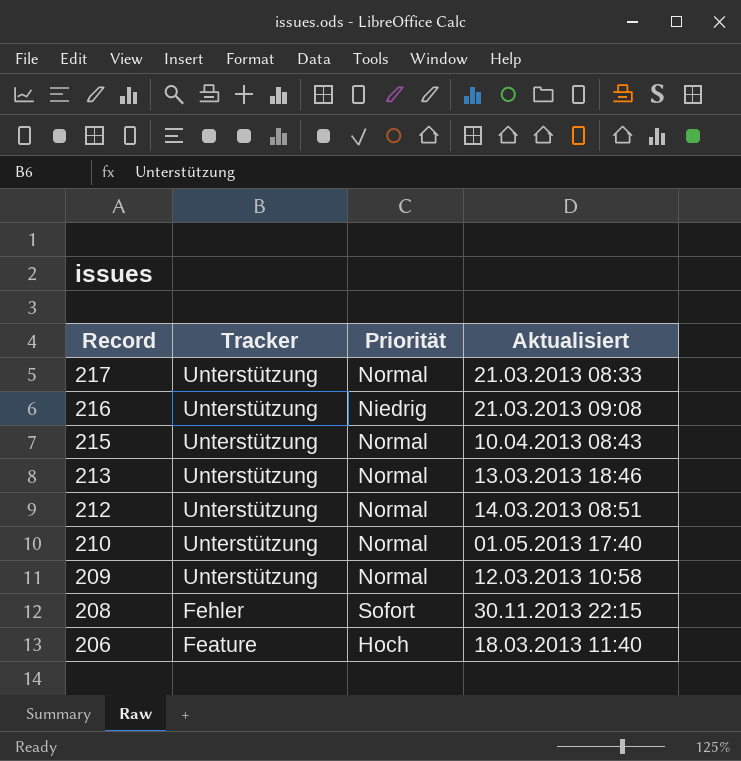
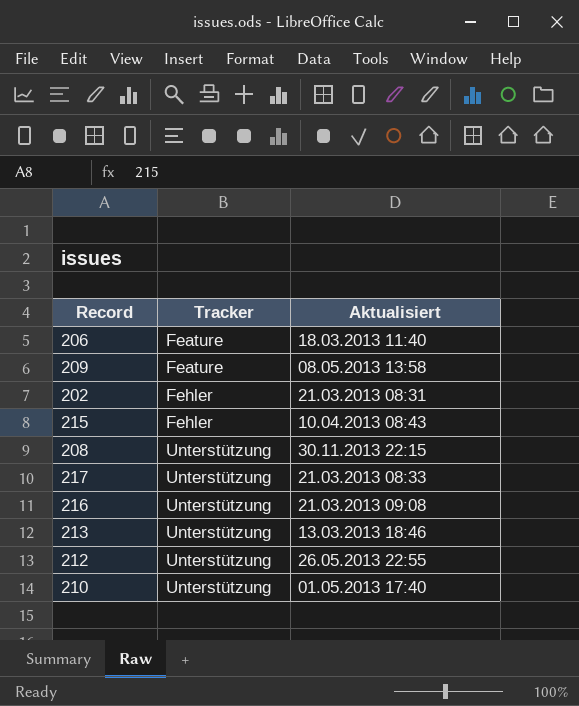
row order: Record descending -> Tracker ascending
column Priorität | position: 3 -> none
209 | Tracker: Unterstützung -> Feature
209 | Aktualisiert: 12.03.2013 10:58 -> 08.05.2013 13:58
row 202: none -> Fehler | 21.03.2013 08:31
215 | Tracker: Unterstützung -> Fehler
208 | Tracker: Fehler -> Unterstützung
212 | Aktualisiert: 14.03.2013 08:51 -> 26.05.2013 22:55

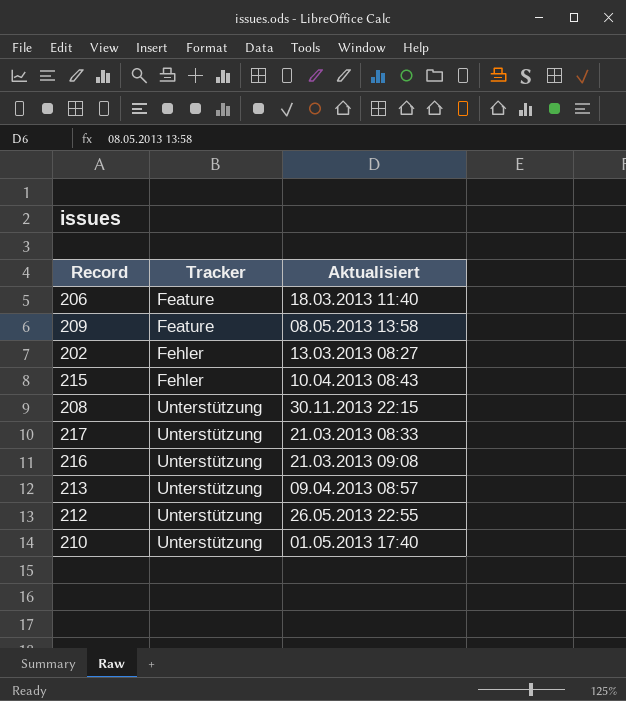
202 | Aktualisiert: 21.03.2013 08:31 -> 13.03.2013 08:27
213 | Aktualisiert: 13.03.2013 18:46 -> 09.04.2013 08:57

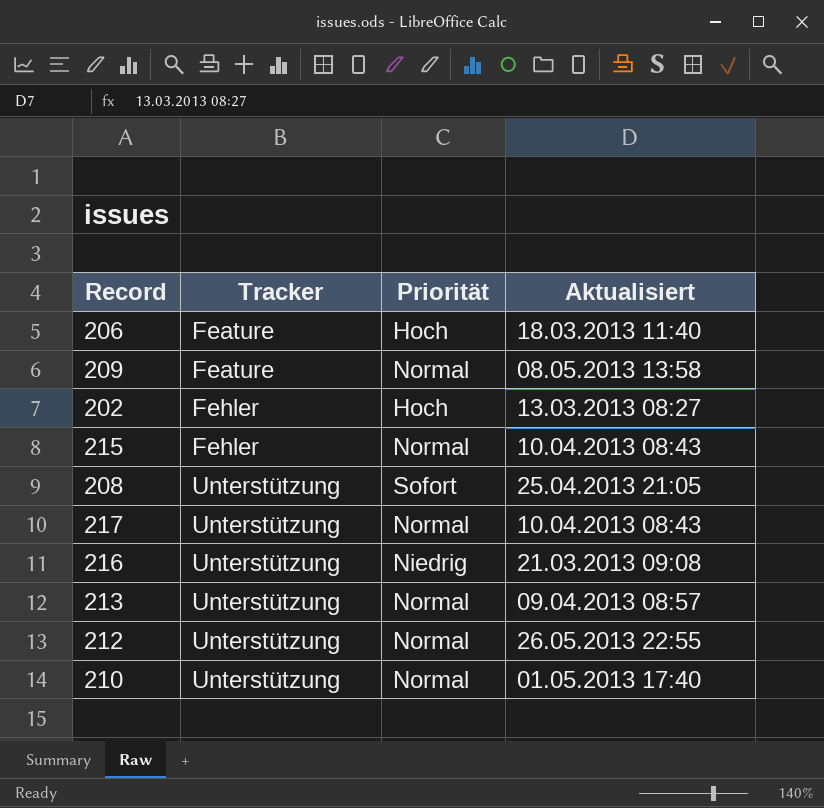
column Priorität | position: none -> 3
208 | Aktualisiert: 30.11.2013 22:15 -> 25.04.2013 21:05
217 | Aktualisiert: 21.03.2013 08:33 -> 10.04.2013 08:43

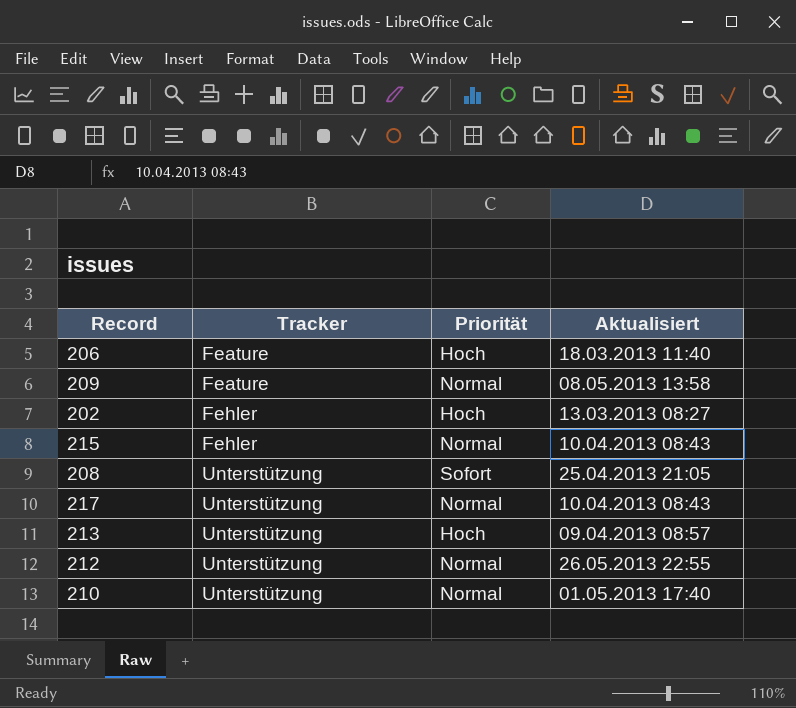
row 216: Unterstützung | Niedrig | 21.03.2013 09:08 -> none
213 | Priorität: Normal -> Hoch

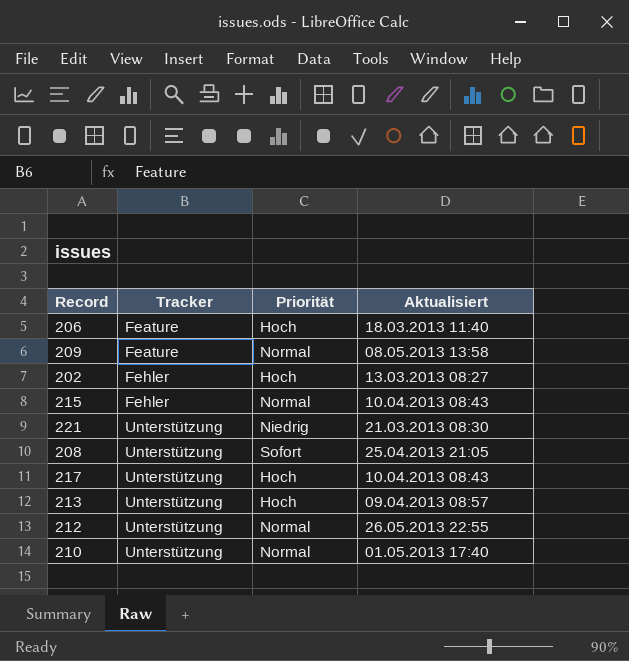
row 221: none -> Unterstützung | Niedrig | 21.03.2013 08:30
217 | Priorität: Normal -> Hoch

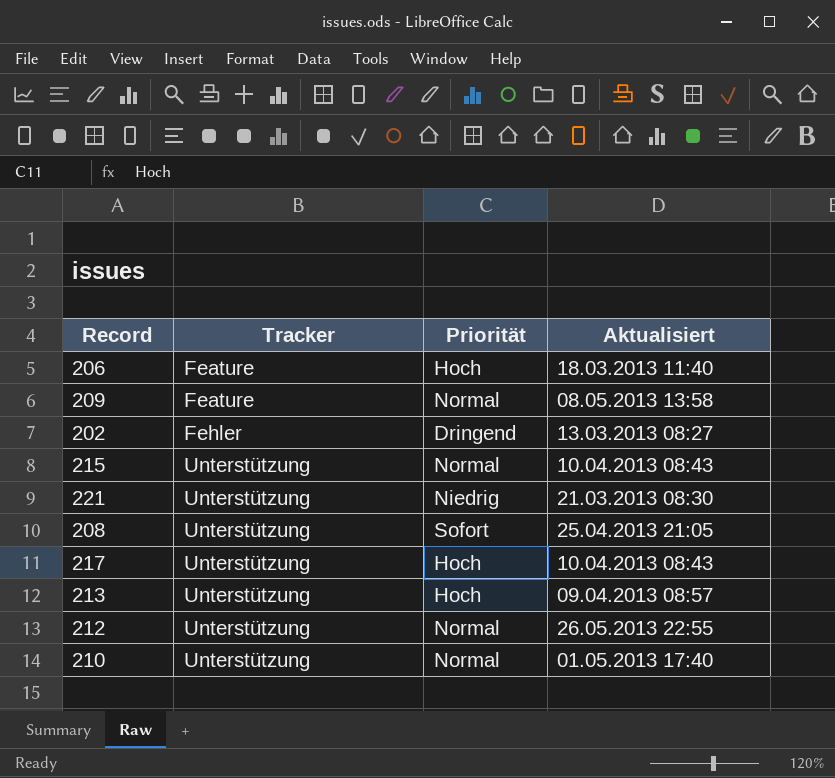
202 | Priorität: Hoch -> Dringend
215 | Tracker: Fehler -> Unterstützung

